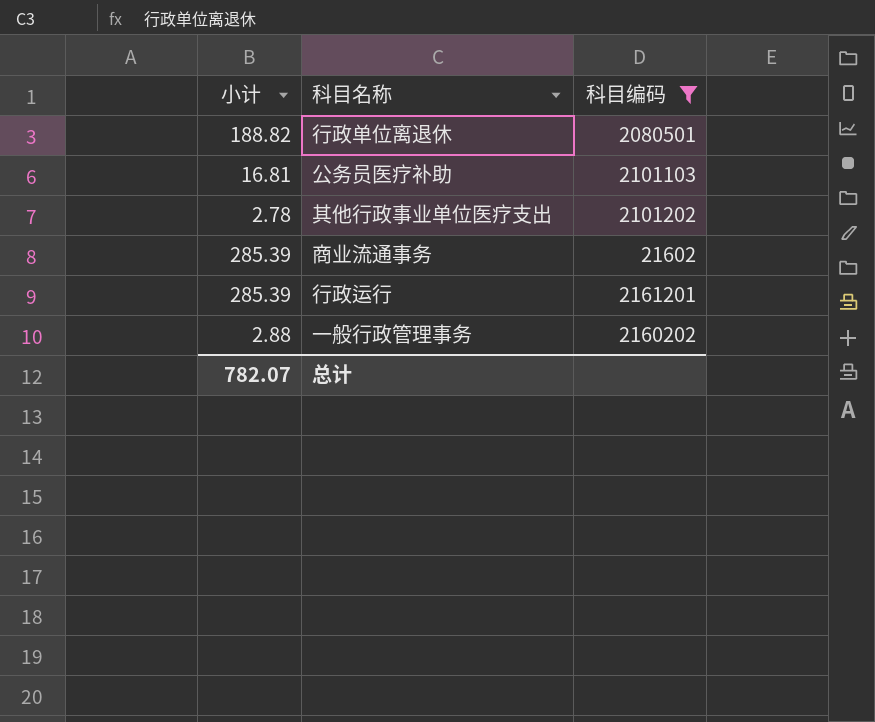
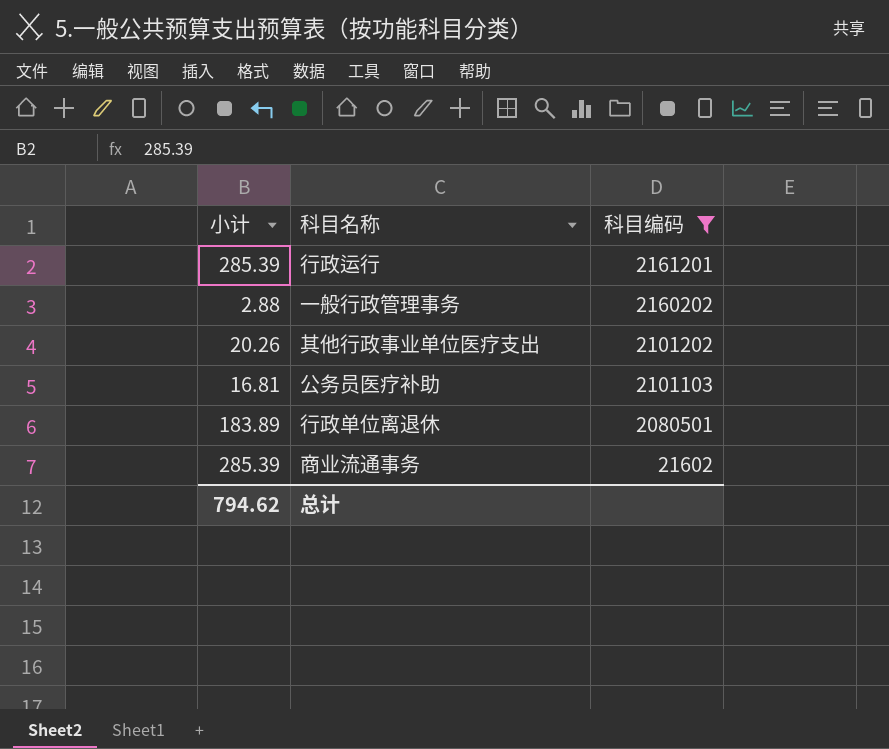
row order: none -> 科目编码 descending
其他行政事业单位医疗支出 | 小计: 2.78 -> 20.26
行政单位离退休 | 小计: 188.82 -> 183.89
总计 | 小计: 782.07 -> 794.62

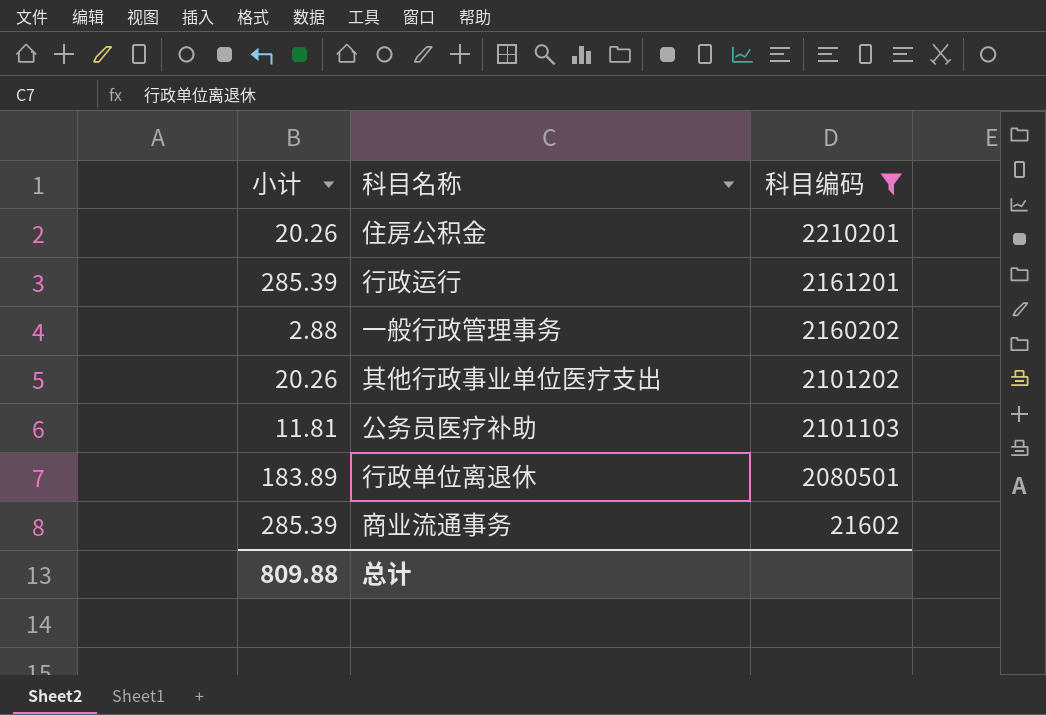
row 住房公积金: none -> 20.26 | 2210201
公务员医疗补助 | 小计: 16.81 -> 11.81
总计 | 小计: 794.62 -> 809.88

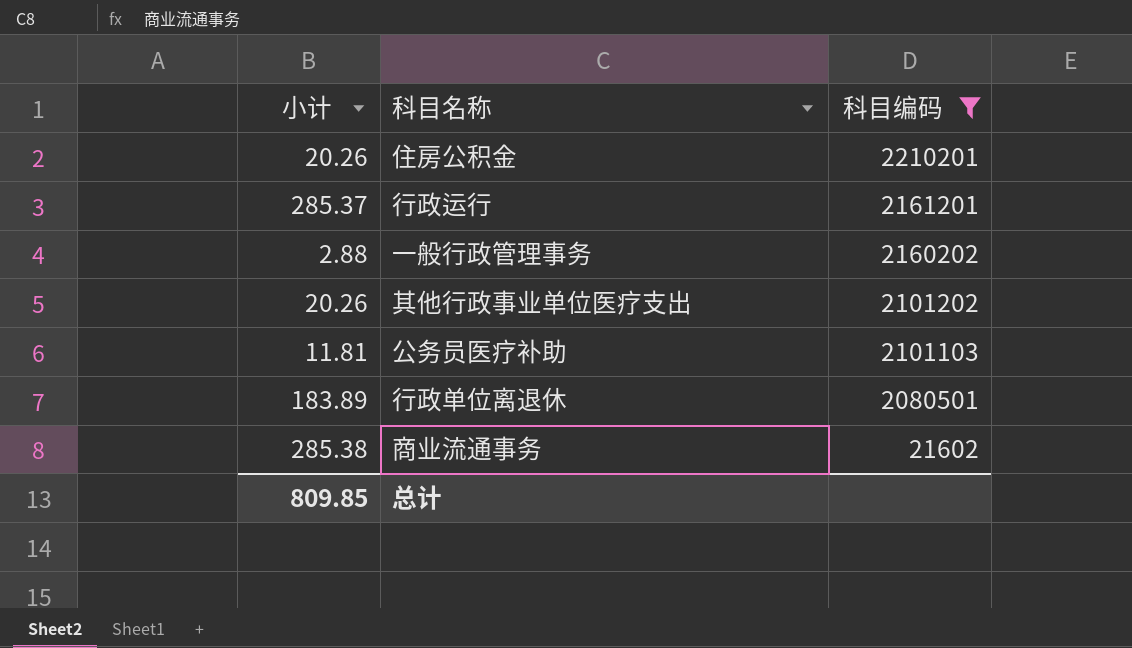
行政运行 | 小计: 285.39 -> 285.37
商业流通事务 | 小计: 285.39 -> 285.38
总计 | 小计: 809.88 -> 809.85

